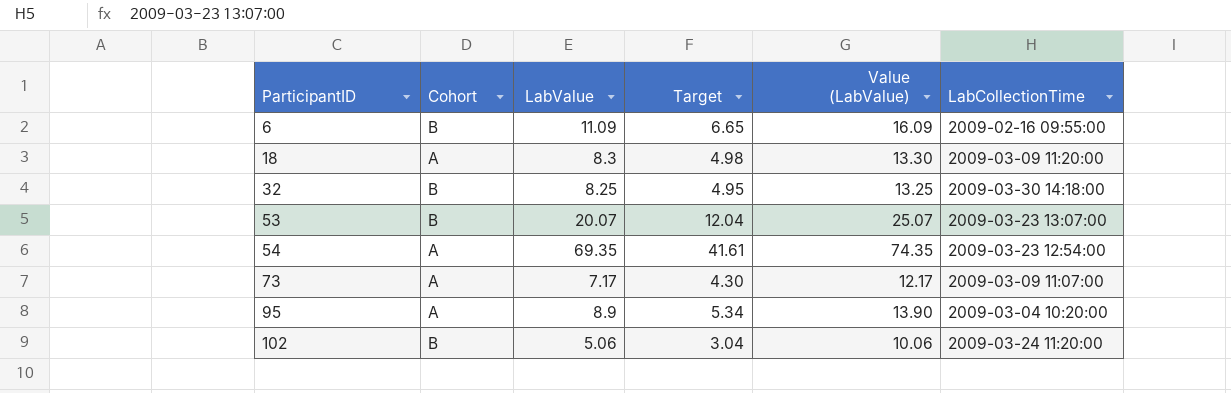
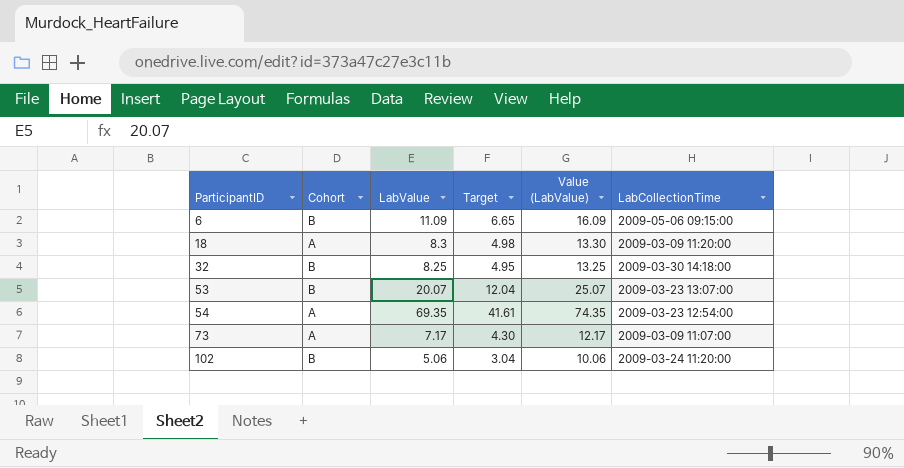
row 95: A | 8.9 | 5.34 | 13.90 | 2009-03-04 10:20:00 -> none
6 | LabCollectionTime: 2009-02-16 09:55:00 -> 2009-05-06 09:15:00

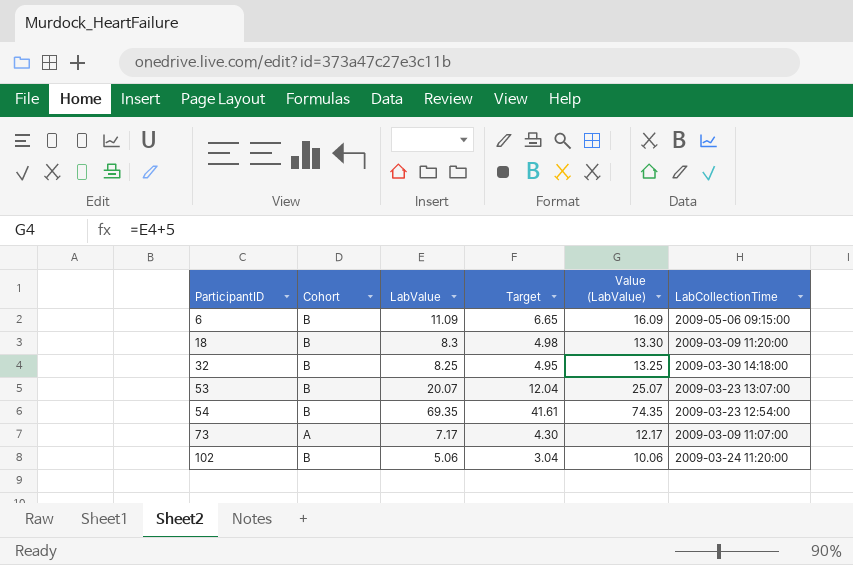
18 | Cohort: A -> B
54 | Cohort: A -> B

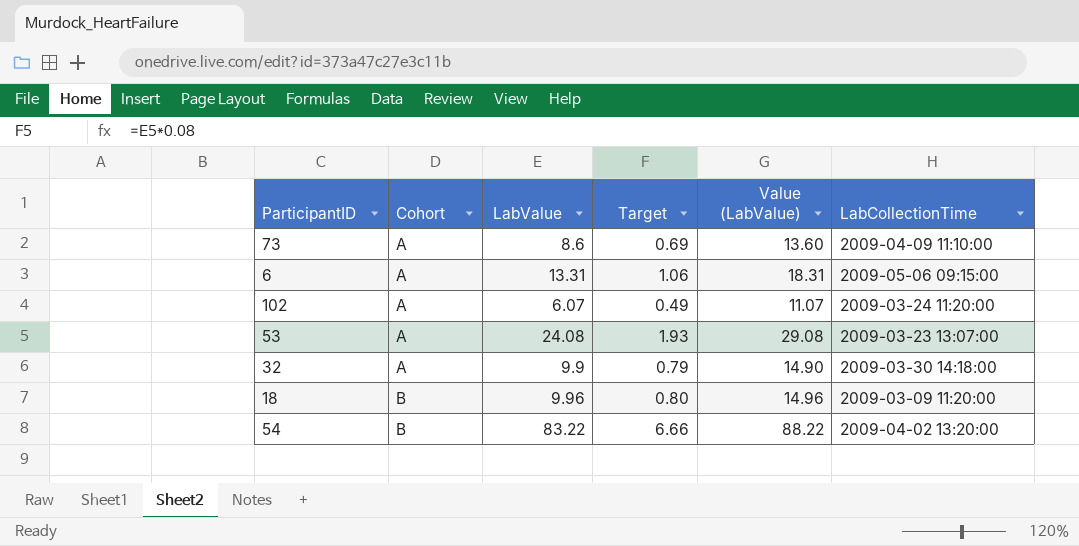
row order: ParticipantID ascending -> Cohort ascending
column Target | formula: [LabValue] * 0.6 -> [LabValue] * 0.08
73 | LabValue: 7.17 -> 8.6
73 | Value (LabValue): 12.17 -> 13.60
73 | LabCollectionTime: 2009-03-09 11:07:00 -> 2009-04-09 11:10:00
6 | Cohort: B -> A
6 | LabValue: 11.09 -> 13.31
6 | Value (LabValue): 16.09 -> 18.31
102 | Cohort: B -> A
102 | LabValue: 5.06 -> 6.07
102 | Value (LabValue): 10.06 -> 11.07
53 | Cohort: B -> A
53 | LabValue: 20.07 -> 24.08
53 | Value (LabValue): 25.07 -> 29.08
32 | Cohort: B -> A
32 | LabValue: 8.25 -> 9.9
32 | Value (LabValue): 13.25 -> 14.90
18 | LabValue: 8.3 -> 9.96
18 | Value (LabValue): 13.30 -> 14.96
54 | LabValue: 69.35 -> 83.22
54 | Value (LabValue): 74.35 -> 88.22
54 | LabCollectionTime: 2009-03-23 12:54:00 -> 2009-04-02 13:20:00

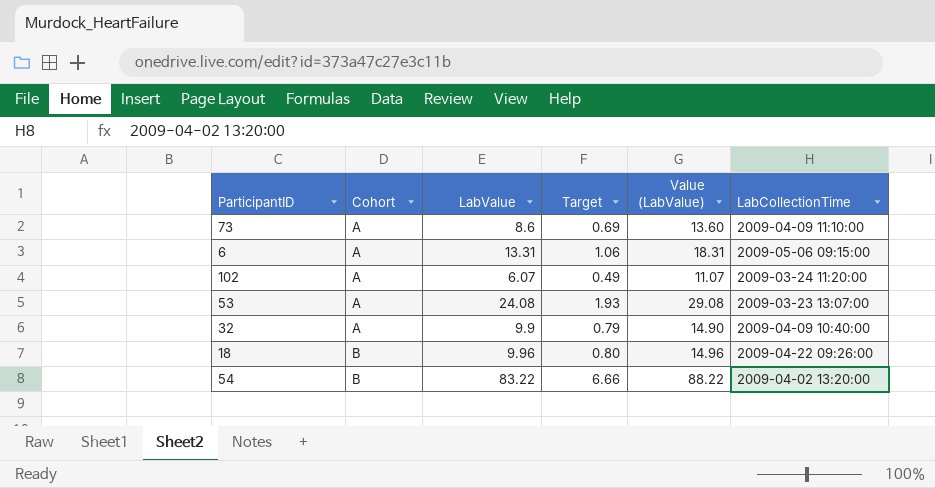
32 | LabCollectionTime: 2009-03-30 14:18:00 -> 2009-04-09 10:40:00
18 | LabCollectionTime: 2009-03-09 11:20:00 -> 2009-04-22 09:26:00

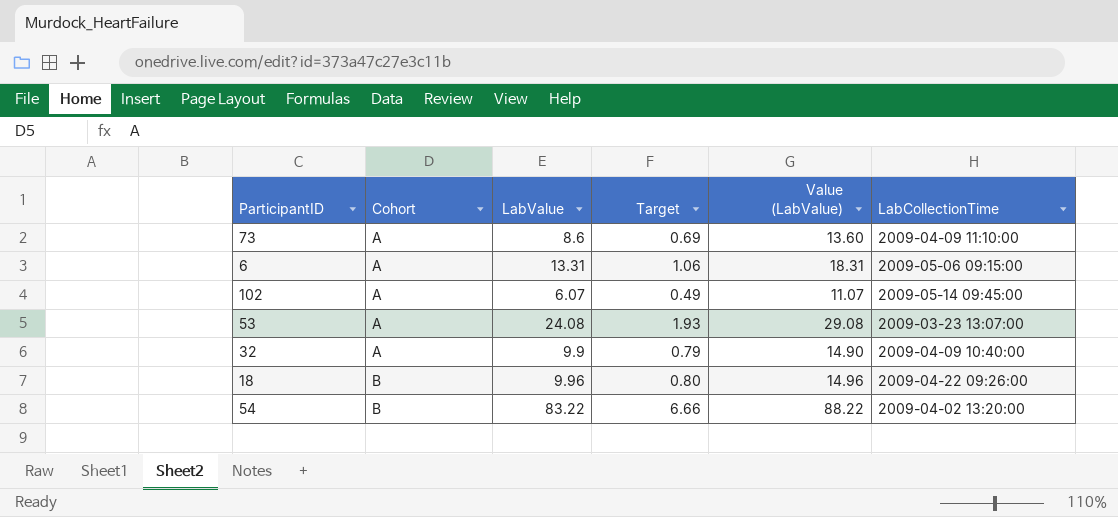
102 | LabCollectionTime: 2009-03-24 11:20:00 -> 2009-05-14 09:45:00

